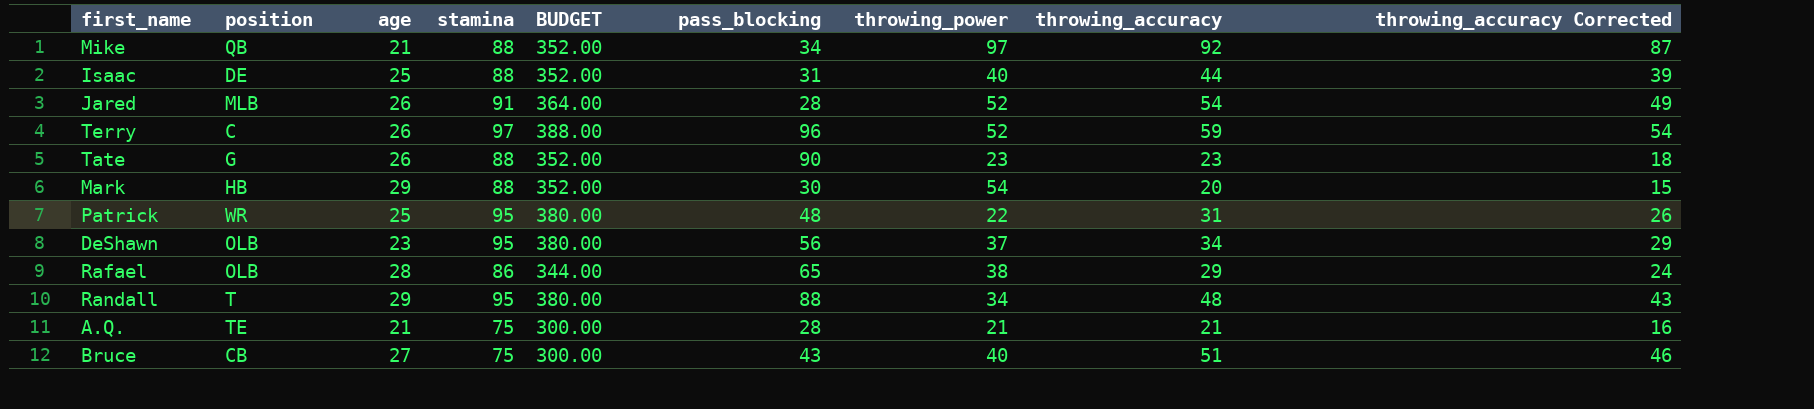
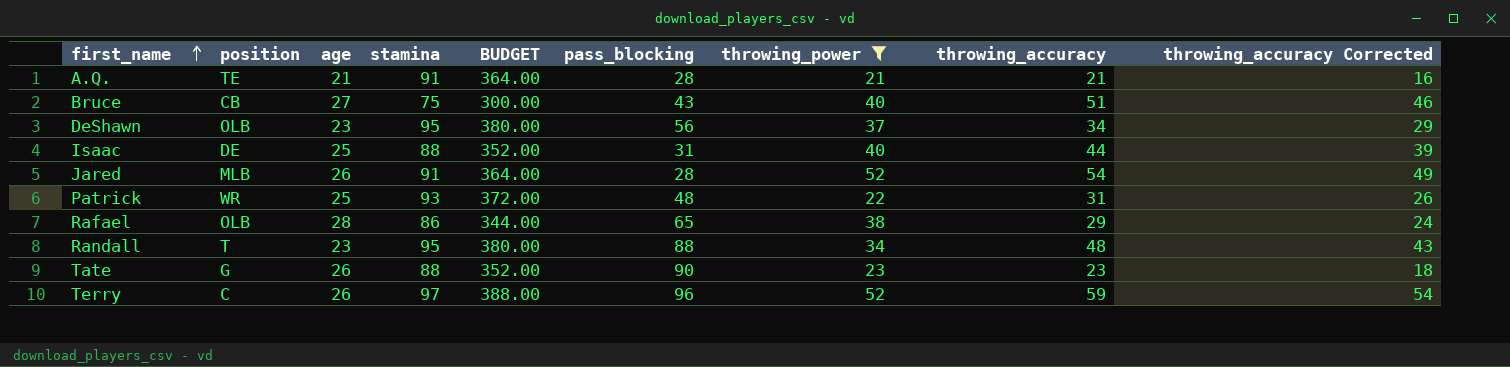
filter: none -> throwing_power <= 52
row order: none -> first_name ascending
A.Q. | stamina: 75 -> 91
A.Q. | BUDGET: 300.00 -> 364.00
Patrick | stamina: 95 -> 93
Patrick | BUDGET: 380.00 -> 372.00
Randall | age: 29 -> 23

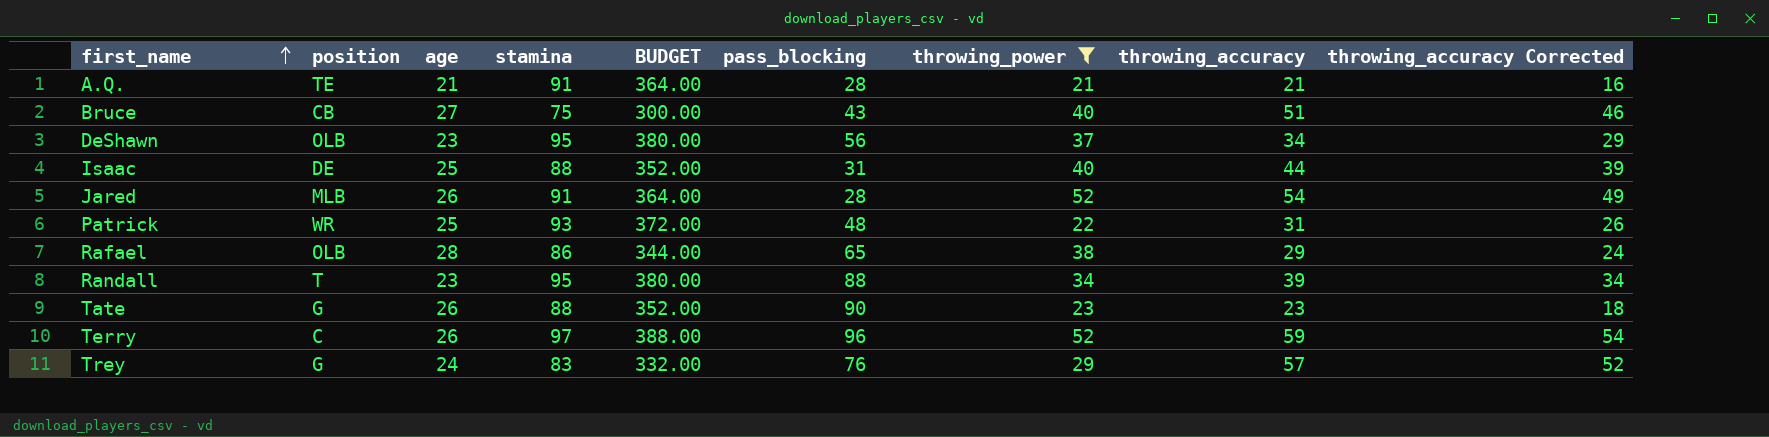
Randall | throwing_accuracy: 48 -> 39
Randall | throwing_accuracy Corrected: 43 -> 34
row Trey: none -> G | 24 | 83 | 332.00 | 76 | 29 | 57 | 52

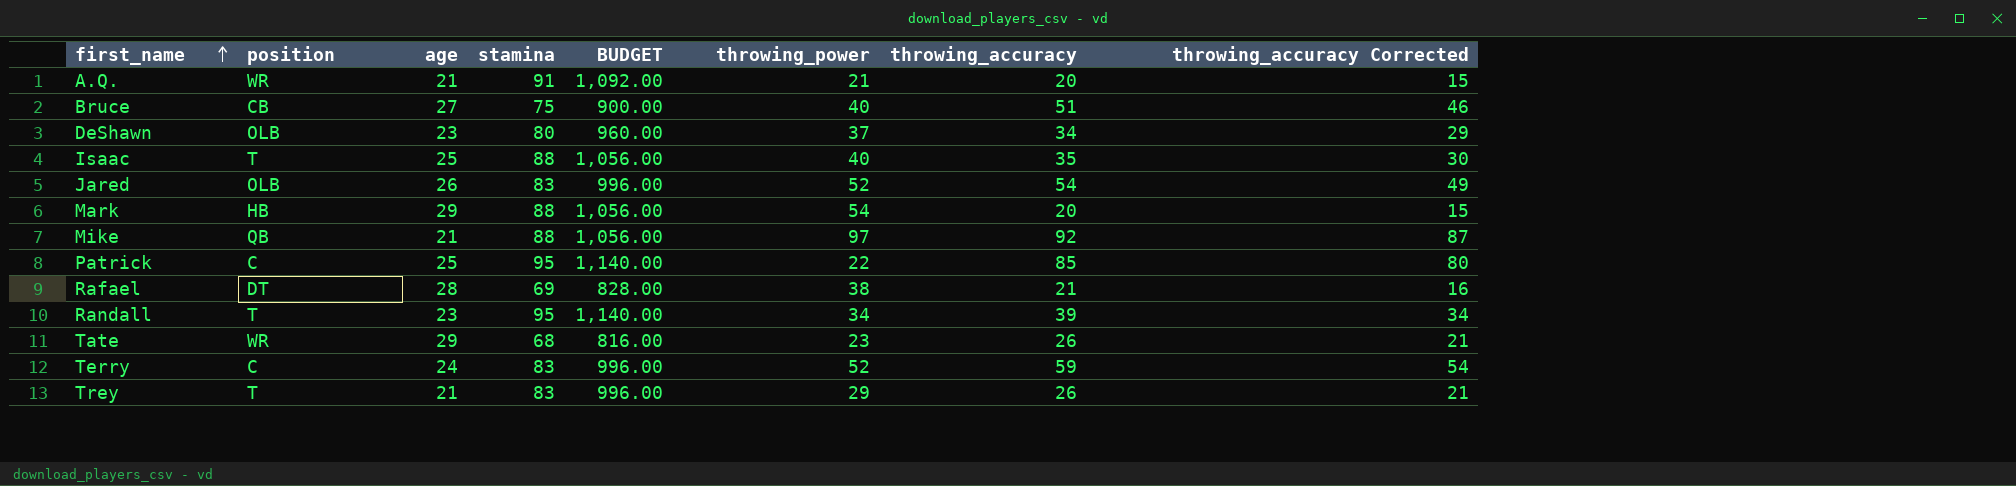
filter: throwing_power <= 52 -> none
column pass_blocking | position: 6 -> none
column BUDGET | formula: [stamina] * 4 -> [stamina] * 12
A.Q. | position: TE -> WR
A.Q. | throwing_accuracy: 21 -> 20
A.Q. | throwing_accuracy Corrected: 16 -> 15
DeShawn | stamina: 95 -> 80
Isaac | position: DE -> T
Isaac | throwing_accuracy: 44 -> 35
Isaac | throwing_accuracy Corrected: 39 -> 30
Jared | position: MLB -> OLB
Jared | stamina: 91 -> 83
Patrick | position: WR -> C
Patrick | stamina: 93 -> 95
Patrick | throwing_accuracy: 31 -> 85
Patrick | throwing_accuracy Corrected: 26 -> 80
Rafael | position: OLB -> DT
Rafael | stamina: 86 -> 69
Rafael | throwing_accuracy: 29 -> 21
Rafael | throwing_accuracy Corrected: 24 -> 16
Tate | position: G -> WR
Tate | age: 26 -> 29
Tate | stamina: 88 -> 68
Tate | throwing_accuracy: 23 -> 26
Tate | throwing_accuracy Corrected: 18 -> 21
Terry | age: 26 -> 24
Terry | stamina: 97 -> 83
Trey | position: G -> T
Trey | age: 24 -> 21
Trey | throwing_accuracy: 57 -> 26
Trey | throwing_accuracy Corrected: 52 -> 21

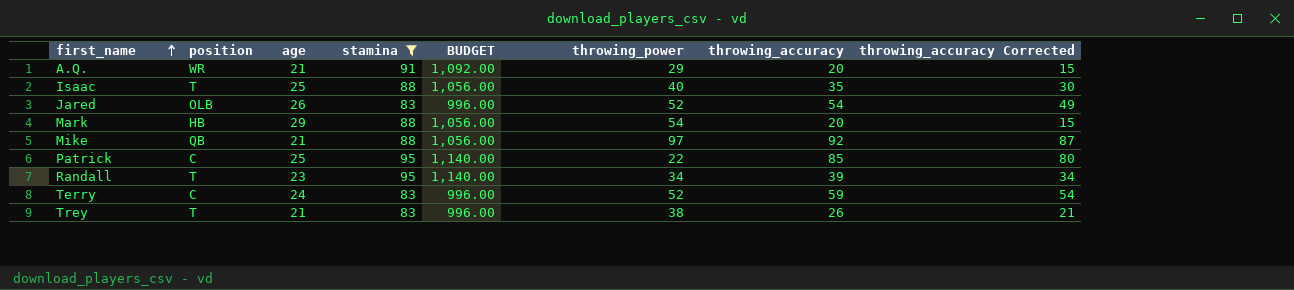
filter: none -> stamina >= 83
A.Q. | throwing_power: 21 -> 29
Trey | throwing_power: 29 -> 38

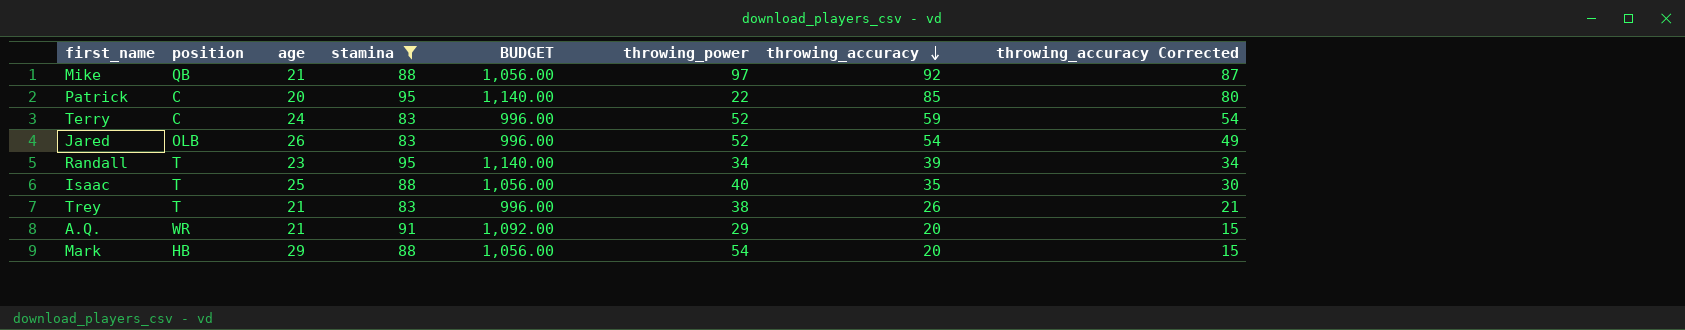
row order: first_name ascending -> throwing_accuracy descending
Patrick | age: 25 -> 20

